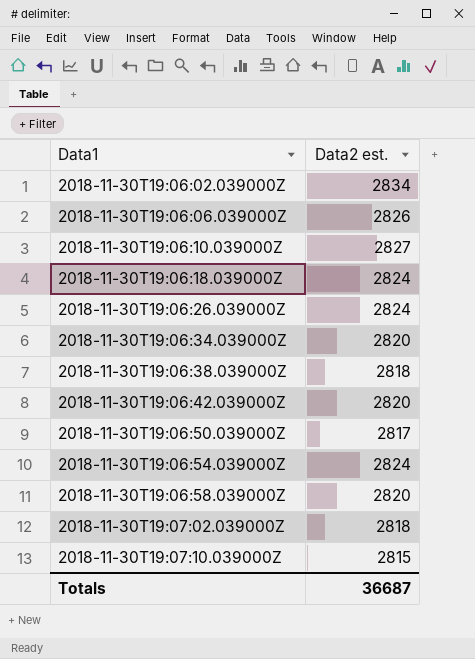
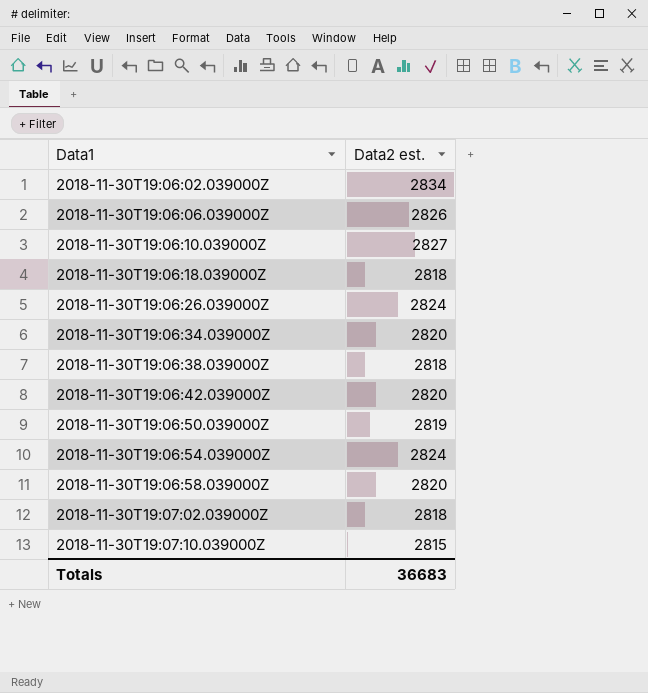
2018-11-30T19:06:18.039000Z | Data2 est.: 2824 -> 2818
2018-11-30T19:06:50.039000Z | Data2 est.: 2817 -> 2819
Totals | Data2 est.: 36687 -> 36683

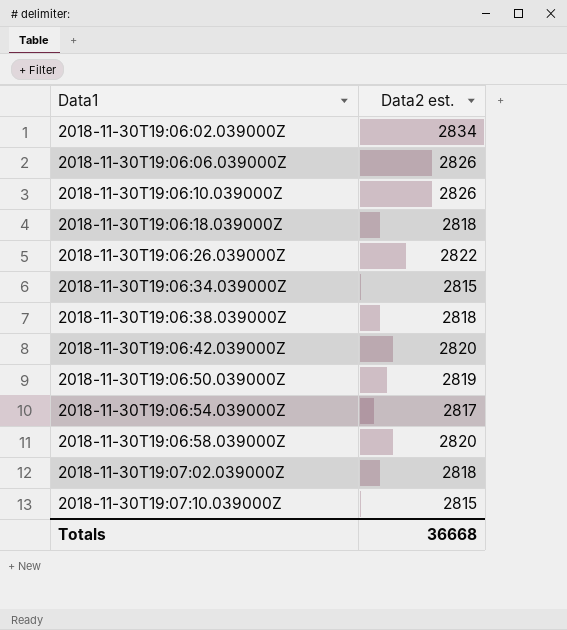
2018-11-30T19:06:10.039000Z | Data2 est.: 2827 -> 2826
2018-11-30T19:06:26.039000Z | Data2 est.: 2824 -> 2822
2018-11-30T19:06:34.039000Z | Data2 est.: 2820 -> 2815
2018-11-30T19:06:54.039000Z | Data2 est.: 2824 -> 2817
Totals | Data2 est.: 36683 -> 36668

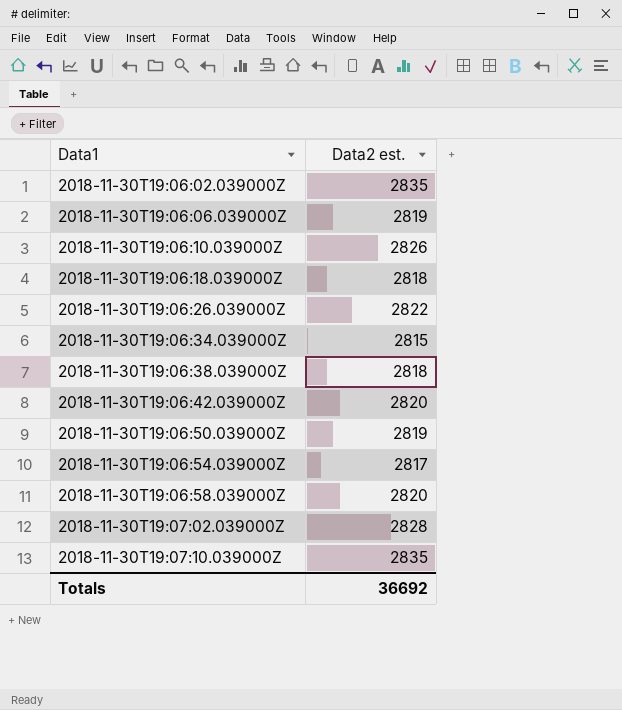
2018-11-30T19:06:02.039000Z | Data2 est.: 2834 -> 2835
2018-11-30T19:06:06.039000Z | Data2 est.: 2826 -> 2819
2018-11-30T19:07:02.039000Z | Data2 est.: 2818 -> 2828
2018-11-30T19:07:10.039000Z | Data2 est.: 2815 -> 2835
Totals | Data2 est.: 36668 -> 36692

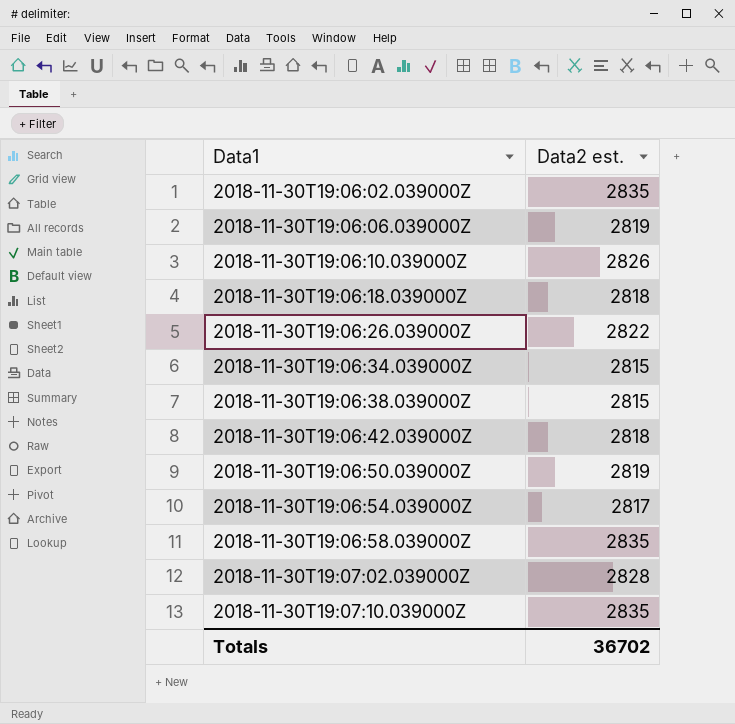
2018-11-30T19:06:38.039000Z | Data2 est.: 2818 -> 2815
2018-11-30T19:06:42.039000Z | Data2 est.: 2820 -> 2818
2018-11-30T19:06:58.039000Z | Data2 est.: 2820 -> 2835
Totals | Data2 est.: 36692 -> 36702

